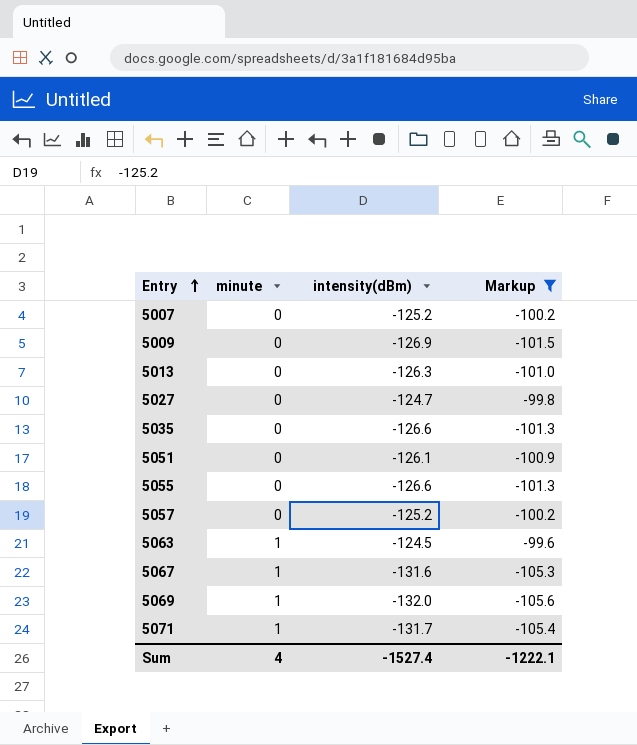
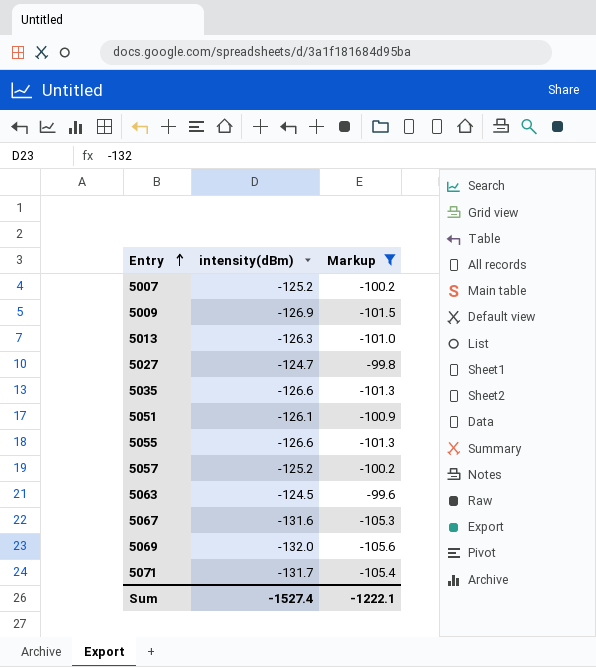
column minute | position: 2 -> none

